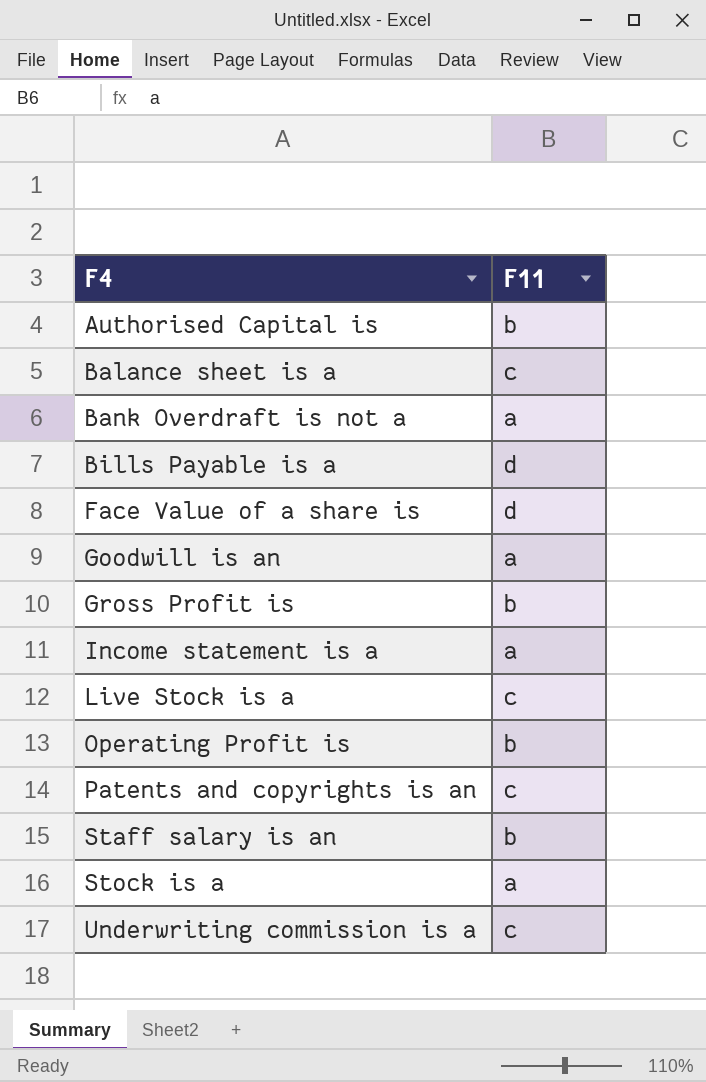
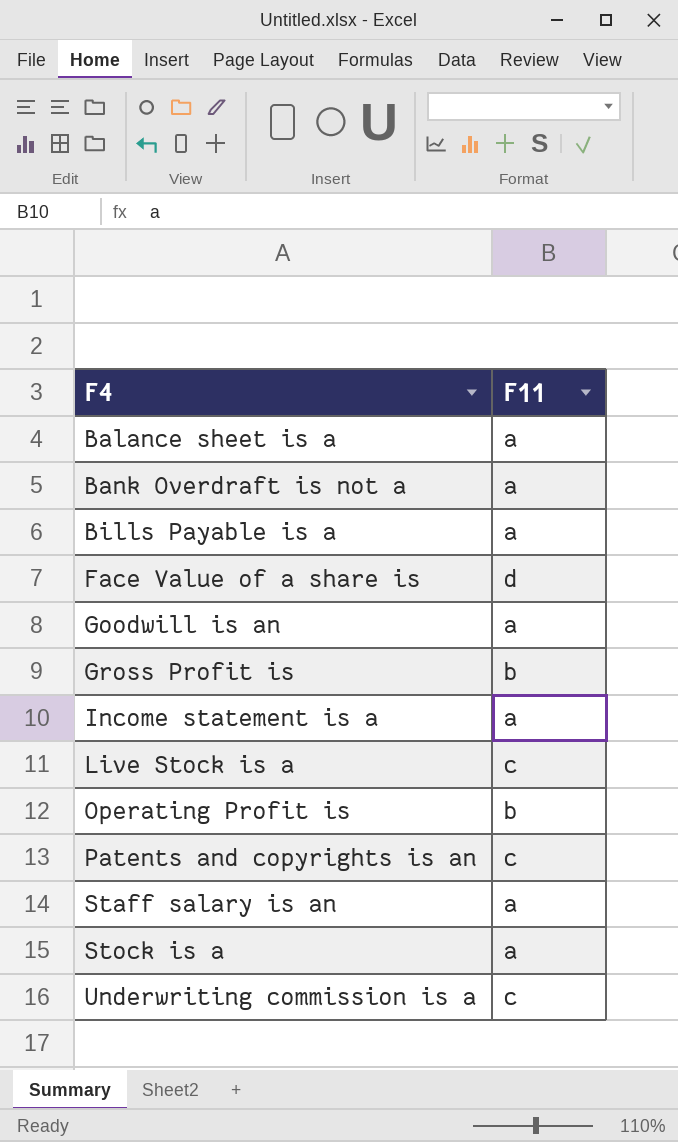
row Authorised Capital is: b -> none
Balance sheet is a | F11: c -> a
Bills Payable is a | F11: d -> a
Staff salary is an | F11: b -> a

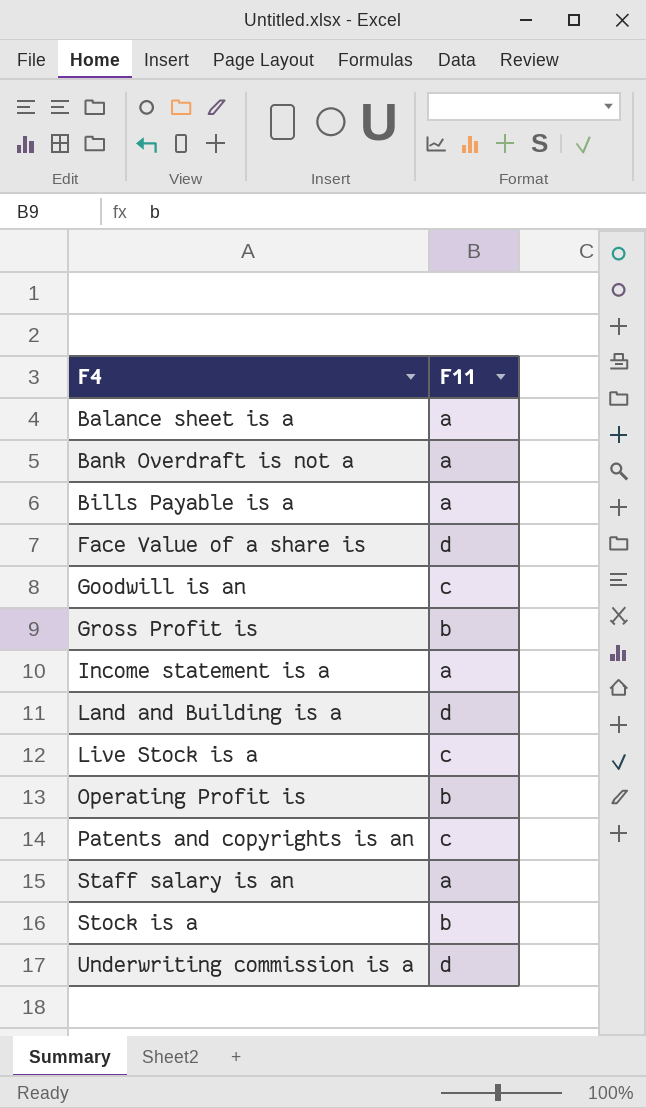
Goodwill is an | F11: a -> c
row Land and Building is a: none -> d
Stock is a | F11: a -> b
Underwriting commission is a | F11: c -> d

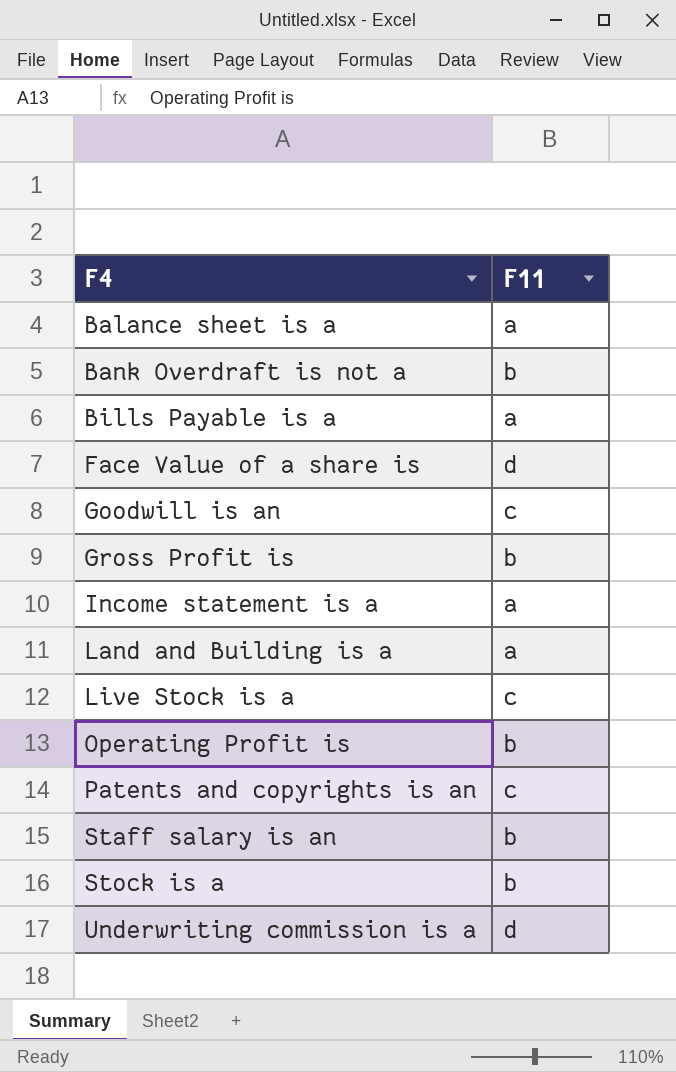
Bank Overdraft is not a | F11: a -> b
Land and Building is a | F11: d -> a
Staff salary is an | F11: a -> b

